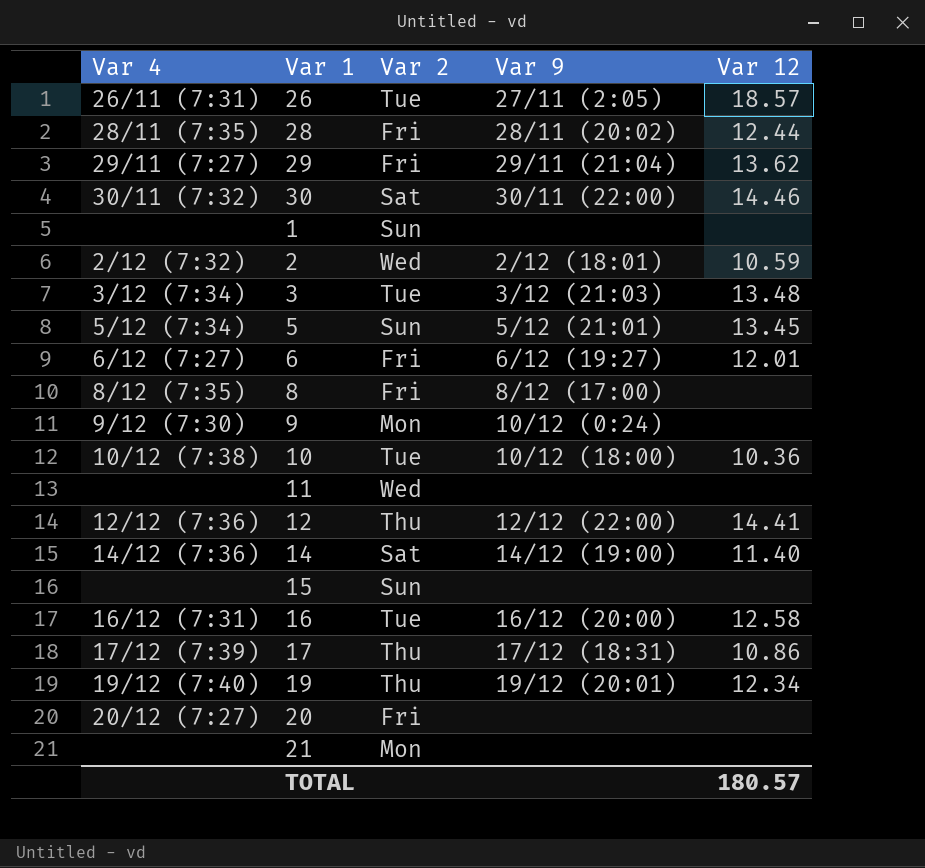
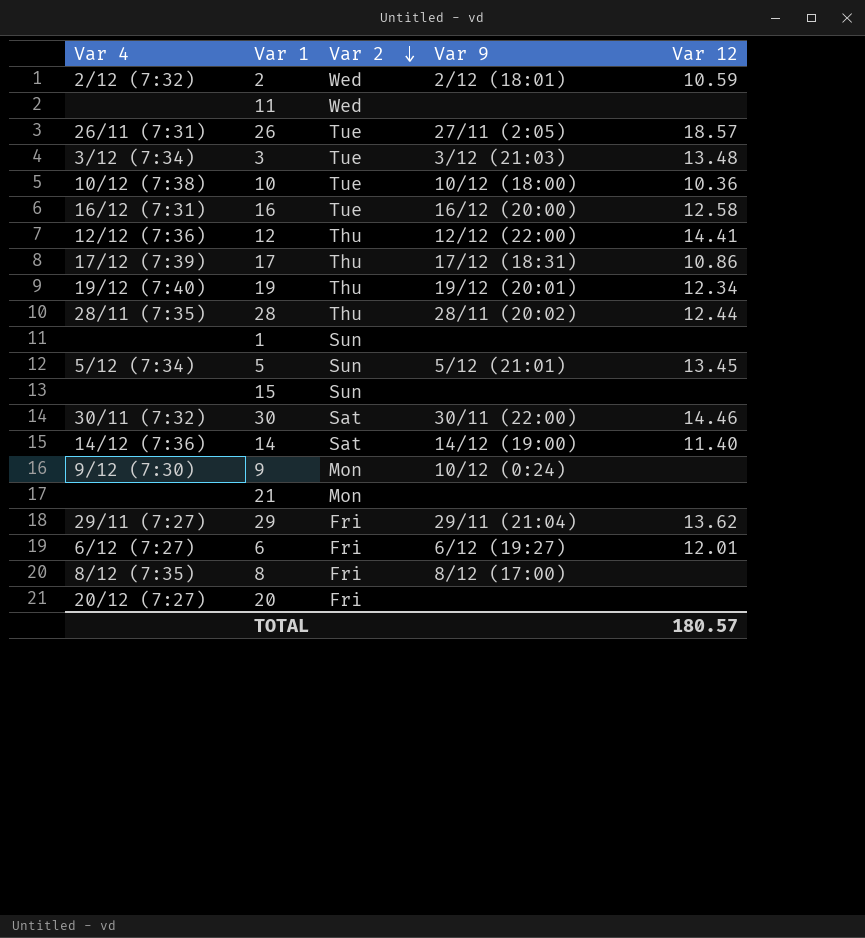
row order: none -> Var 2 descending
28 | Var 2: Fri -> Thu

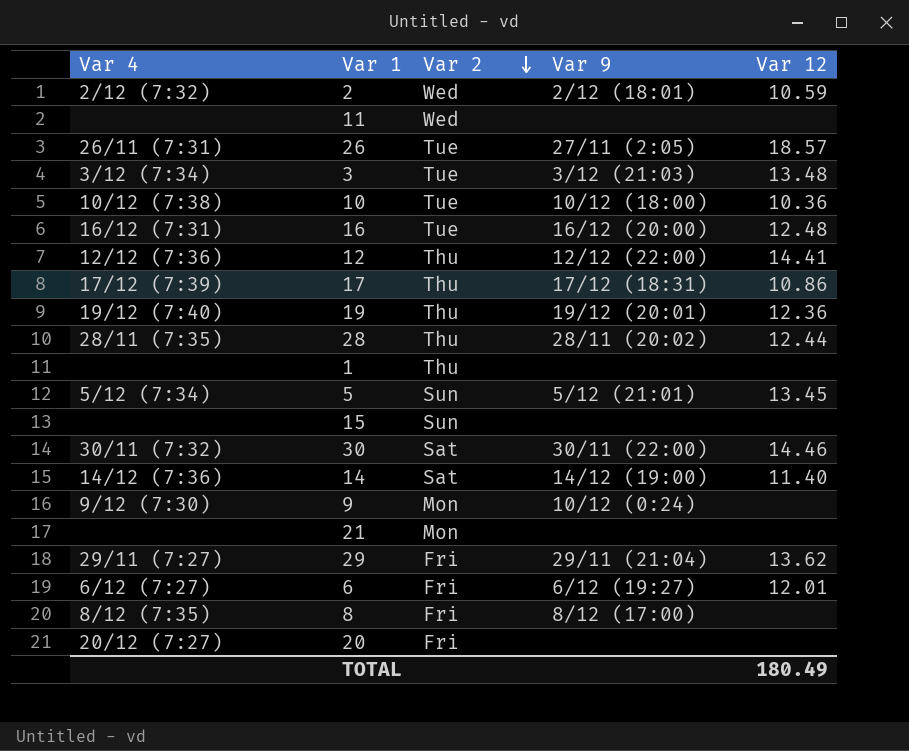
16 | Var 12: 12.58 -> 12.48
19 | Var 12: 12.34 -> 12.36
1 | Var 2: Sun -> Thu
TOTAL | Var 12: 180.57 -> 180.49

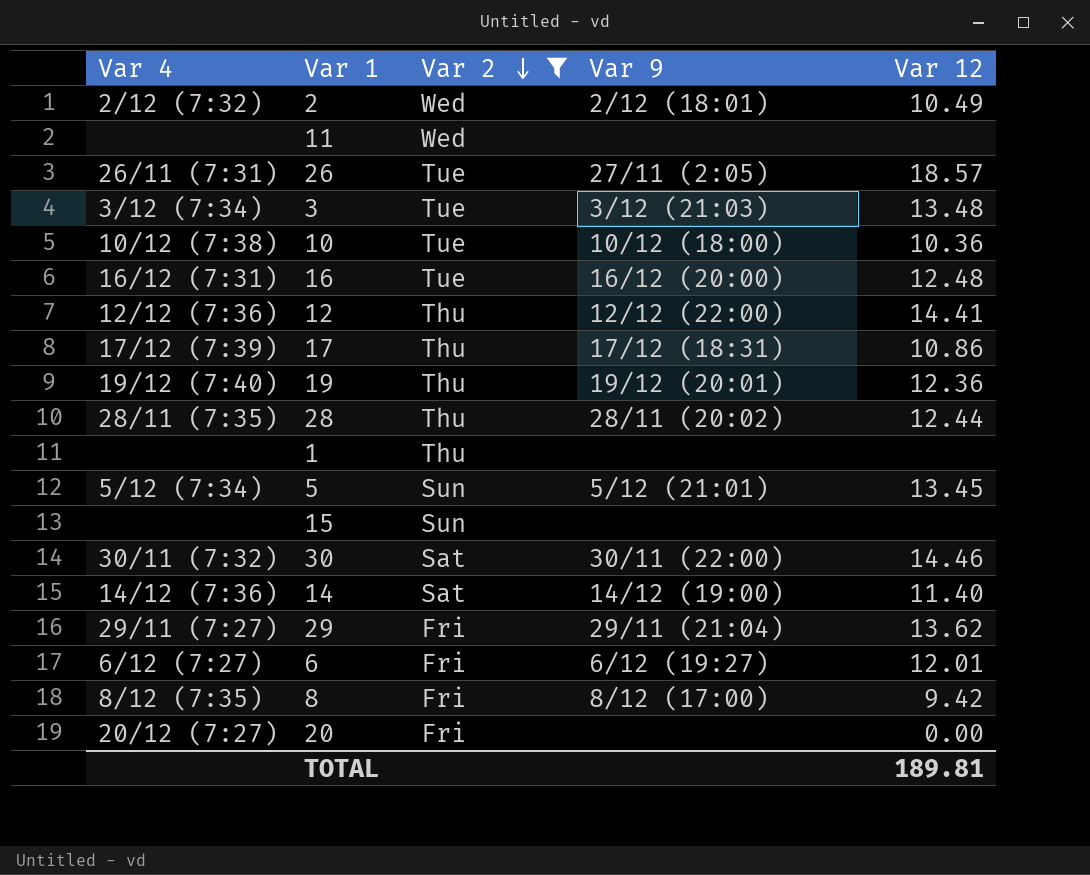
filter: none -> Var 2 != Mon
2 | Var 12: 10.59 -> 10.49
8 | Var 12: none -> 9.42
20 | Var 12: none -> 0.00
TOTAL | Var 12: 180.49 -> 189.81

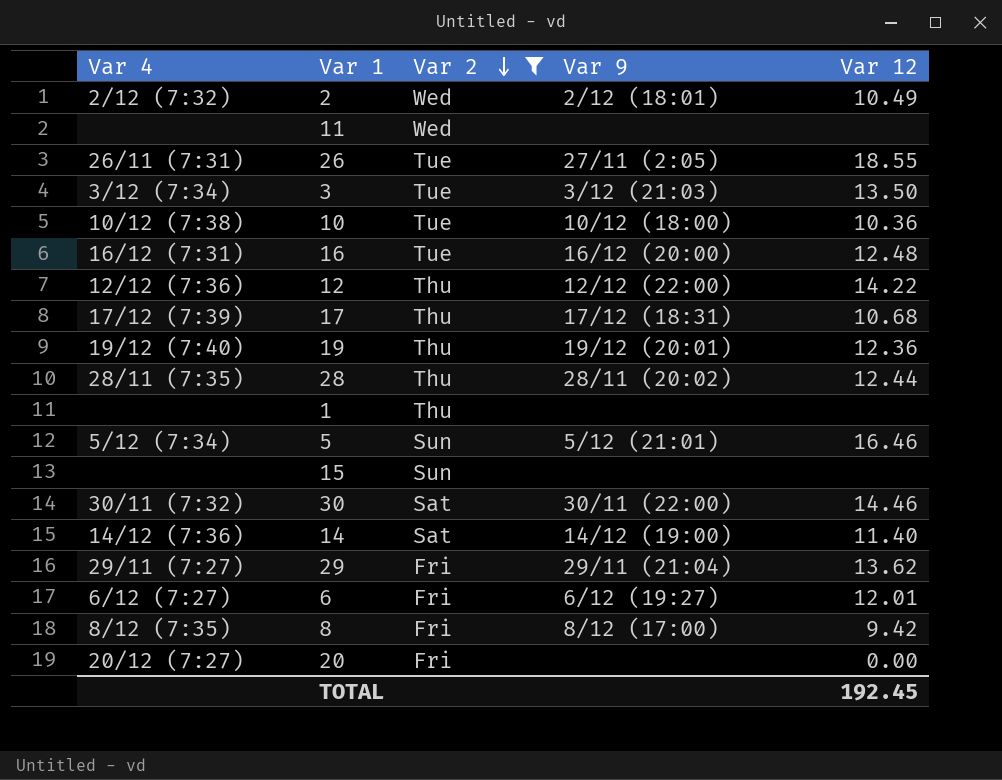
26 | Var 12: 18.57 -> 18.55
3 | Var 12: 13.48 -> 13.50
12 | Var 12: 14.41 -> 14.22
17 | Var 12: 10.86 -> 10.68
5 | Var 12: 13.45 -> 16.46
TOTAL | Var 12: 189.81 -> 192.45

